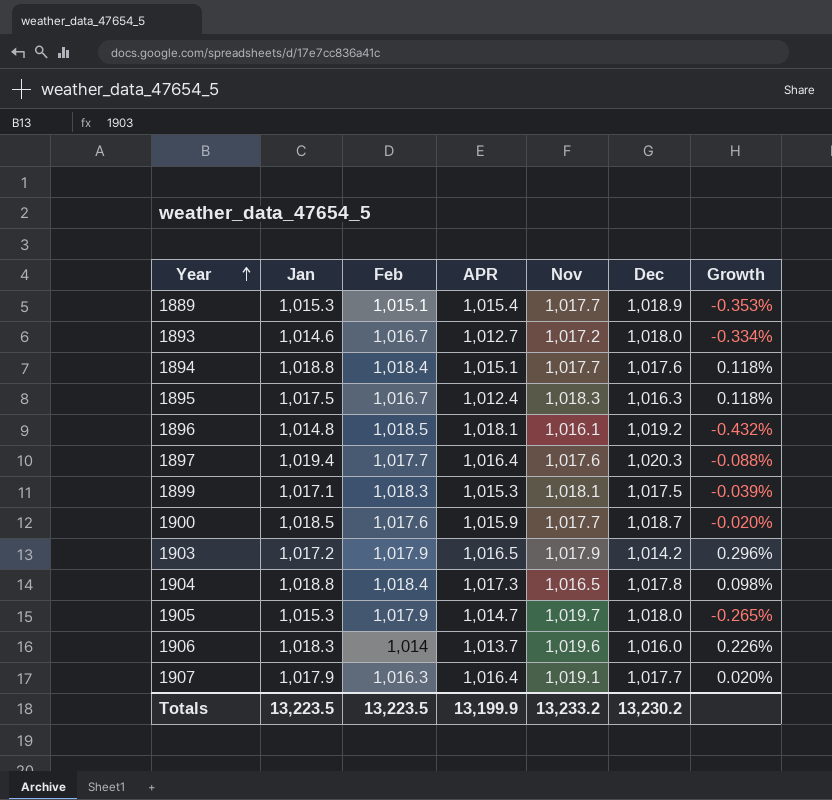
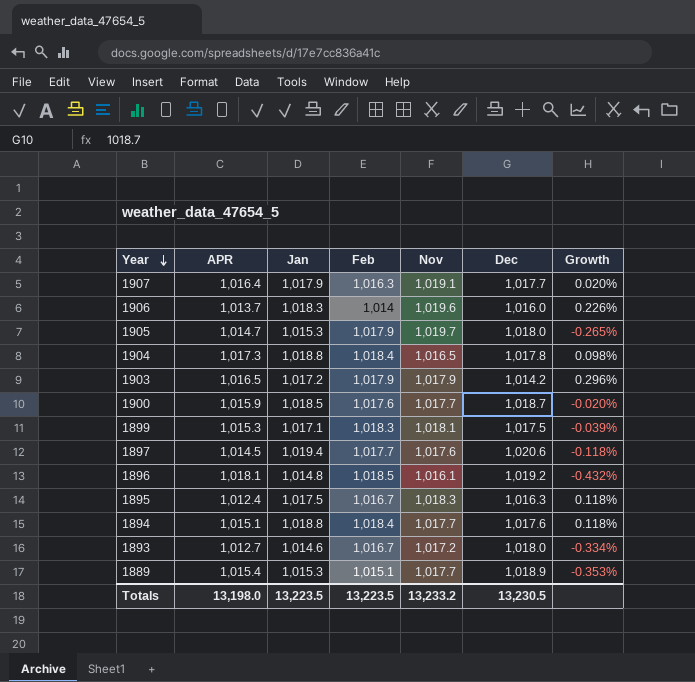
row order: Year ascending -> Year descending
column APR | position: 4 -> 2
1897 | APR: 1,016.4 -> 1,014.5
1897 | Dec: 1,020.3 -> 1,020.6
1897 | Growth: -0.088% -> -0.118%
Totals | APR: 13,199.9 -> 13,198.0
Totals | Dec: 13,230.2 -> 13,230.5

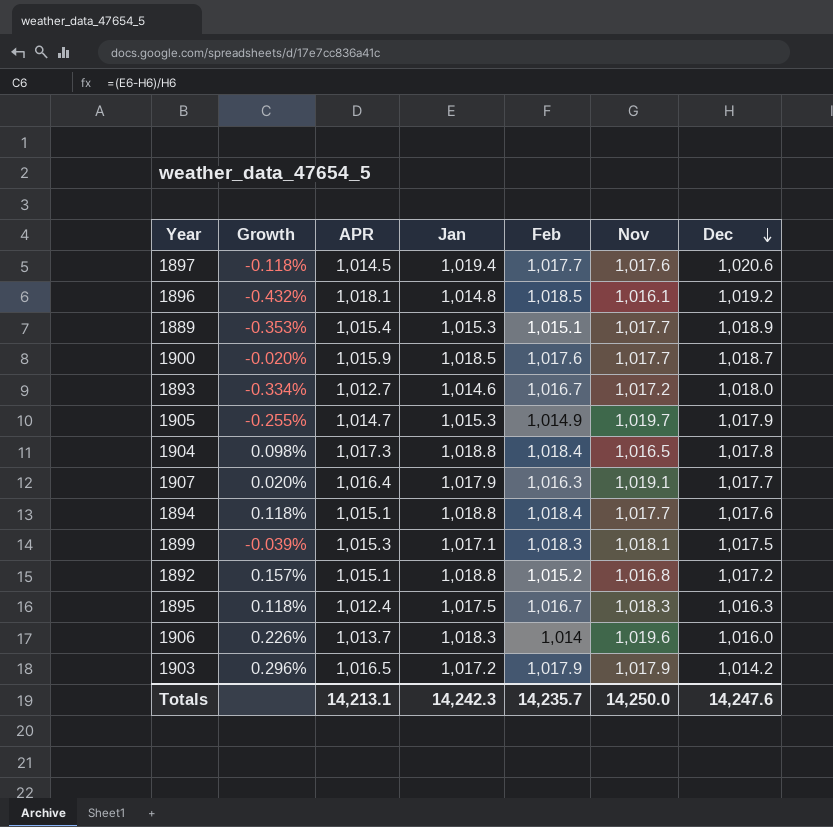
row order: Year descending -> Dec descending
column Growth | position: 7 -> 2
1905 | Growth: -0.265% -> -0.255%
1905 | Feb: 1,017.9 -> 1,014.9
1905 | Dec: 1,018.0 -> 1,017.9
row 1892: none -> 0.157% | 1,015.1 | 1,018.8 | 1,015.2 | 1,016.8 | 1,017.2
Totals | APR: 13,198.0 -> 14,213.1
Totals | Jan: 13,223.5 -> 14,242.3
Totals | Feb: 13,223.5 -> 14,235.7
Totals | Nov: 13,233.2 -> 14,250.0
Totals | Dec: 13,230.5 -> 14,247.6

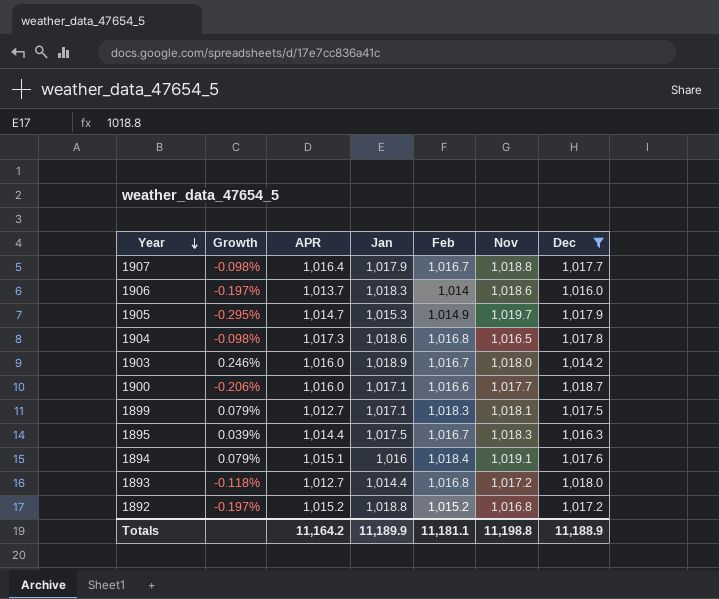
filter: none -> Dec <= 1,018.7
row order: Dec descending -> Year descending
column Growth | formula: ([Jan] - [Dec]) / [Dec] -> ([Feb] - [Dec]) / [Dec]
1907 | Feb: 1,016.3 -> 1,016.7
1907 | Nov: 1,019.1 -> 1,018.8
1906 | Nov: 1,019.6 -> 1,018.6
1904 | Jan: 1,018.8 -> 1,018.6
1904 | Feb: 1,018.4 -> 1,016.8
1903 | APR: 1,016.5 -> 1,016.0
1903 | Jan: 1,017.2 -> 1,018.9
1903 | Feb: 1,017.9 -> 1,016.7
1903 | Nov: 1,017.9 -> 1,018.0
1900 | APR: 1,015.9 -> 1,016.0
1900 | Jan: 1,018.5 -> 1,017.1
1900 | Feb: 1,017.6 -> 1,016.6
1899 | APR: 1,015.3 -> 1,012.7
1895 | APR: 1,012.4 -> 1,014.4
1894 | Jan: 1,018.8 -> 1,016
1894 | Nov: 1,017.7 -> 1,019.1
1893 | Jan: 1,014.6 -> 1,014.4
1893 | Feb: 1,016.7 -> 1,016.8
1892 | APR: 1,015.1 -> 1,015.2
Totals | APR: 14,213.1 -> 11,164.2
Totals | Jan: 14,242.3 -> 11,189.9
Totals | Feb: 14,235.7 -> 11,181.1
Totals | Nov: 14,250.0 -> 11,198.8
Totals | Dec: 14,247.6 -> 11,188.9

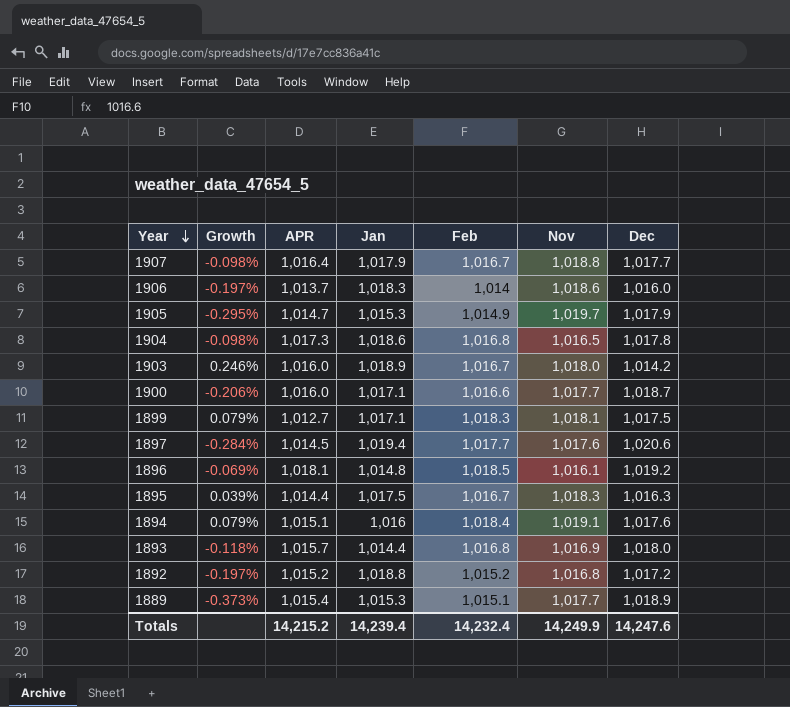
filter: Dec <= 1,018.7 -> none
1893 | APR: 1,012.7 -> 1,015.7
1893 | Nov: 1,017.2 -> 1,016.9
Totals | APR: 11,164.2 -> 14,215.2
Totals | Jan: 11,189.9 -> 14,239.4
Totals | Feb: 11,181.1 -> 14,232.4
Totals | Nov: 11,198.8 -> 14,249.9
Totals | Dec: 11,188.9 -> 14,247.6

